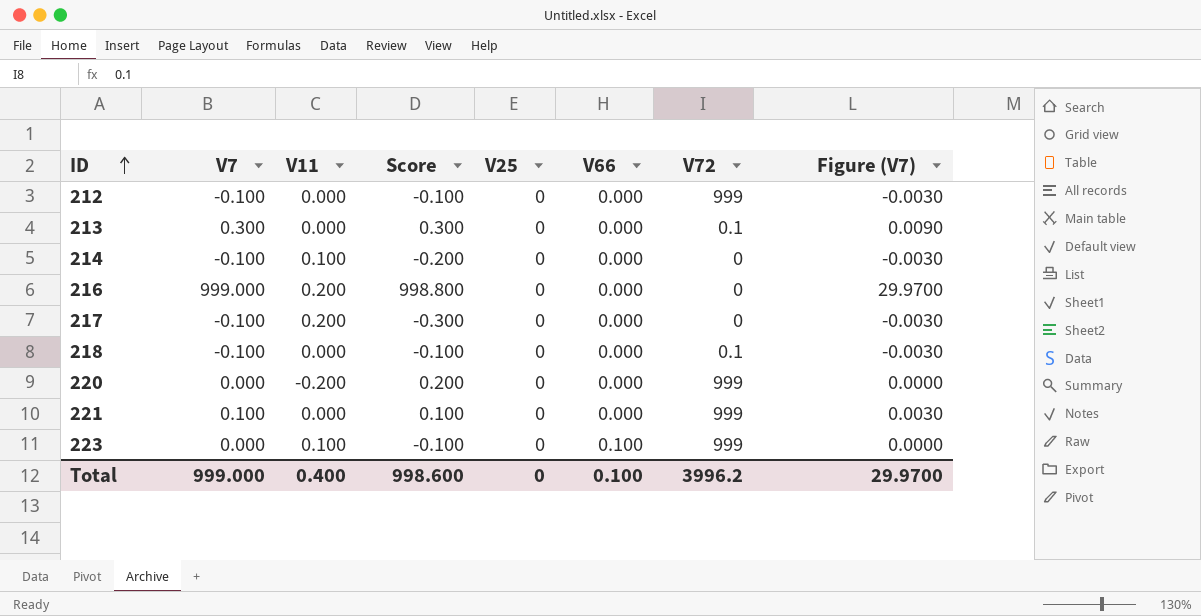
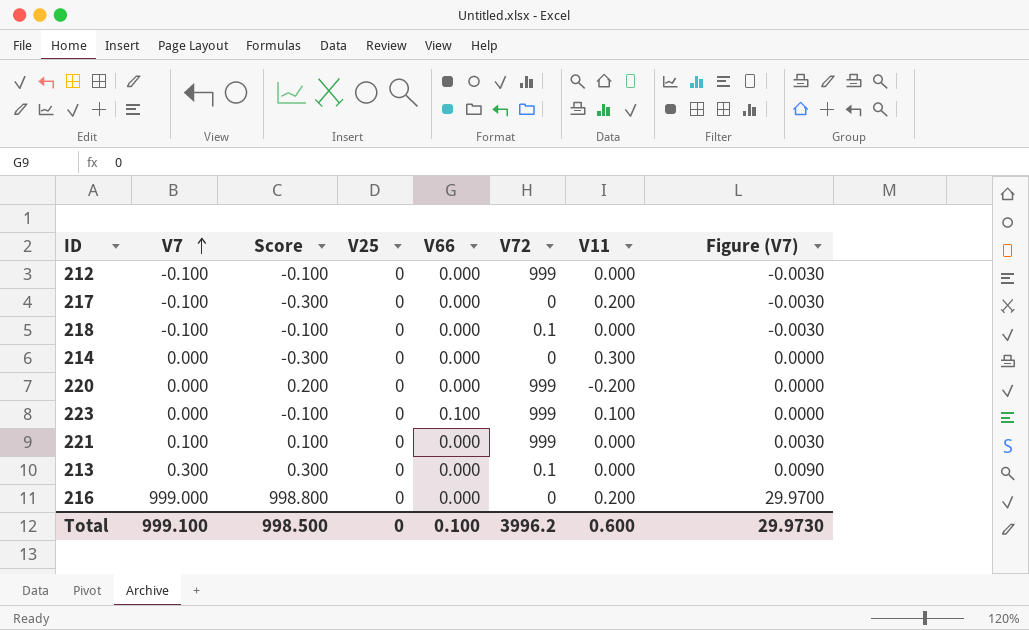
row order: ID ascending -> V7 ascending
column V11 | position: 3 -> 7
214 | V7: -0.100 -> 0.000
214 | Score: -0.200 -> -0.300
214 | V11: 0.100 -> 0.300
214 | Figure (V7): -0.0030 -> 0.0000
Total | V7: 999.000 -> 999.100
Total | Score: 998.600 -> 998.500
Total | V11: 0.400 -> 0.600
Total | Figure (V7): 29.9700 -> 29.9730

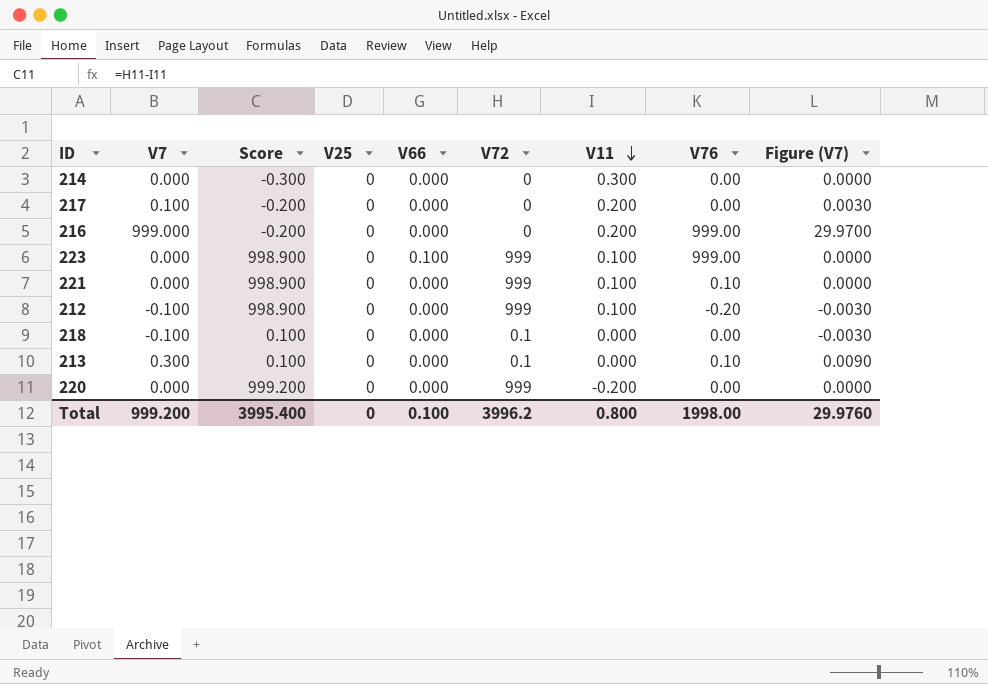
row order: V7 ascending -> V11 descending
column Score | formula: [V7] - [V11] -> [V72] - [V11]
column V76 | position: none -> 8
217 | V7: -0.100 -> 0.100
217 | Figure (V7): -0.0030 -> 0.0030
221 | V7: 0.100 -> 0.000
221 | V11: 0.000 -> 0.100
221 | Figure (V7): 0.0030 -> 0.0000
212 | V11: 0.000 -> 0.100
Total | V7: 999.100 -> 999.200
Total | Score: 998.500 -> 3995.400
Total | V11: 0.600 -> 0.800
Total | Figure (V7): 29.9730 -> 29.9760

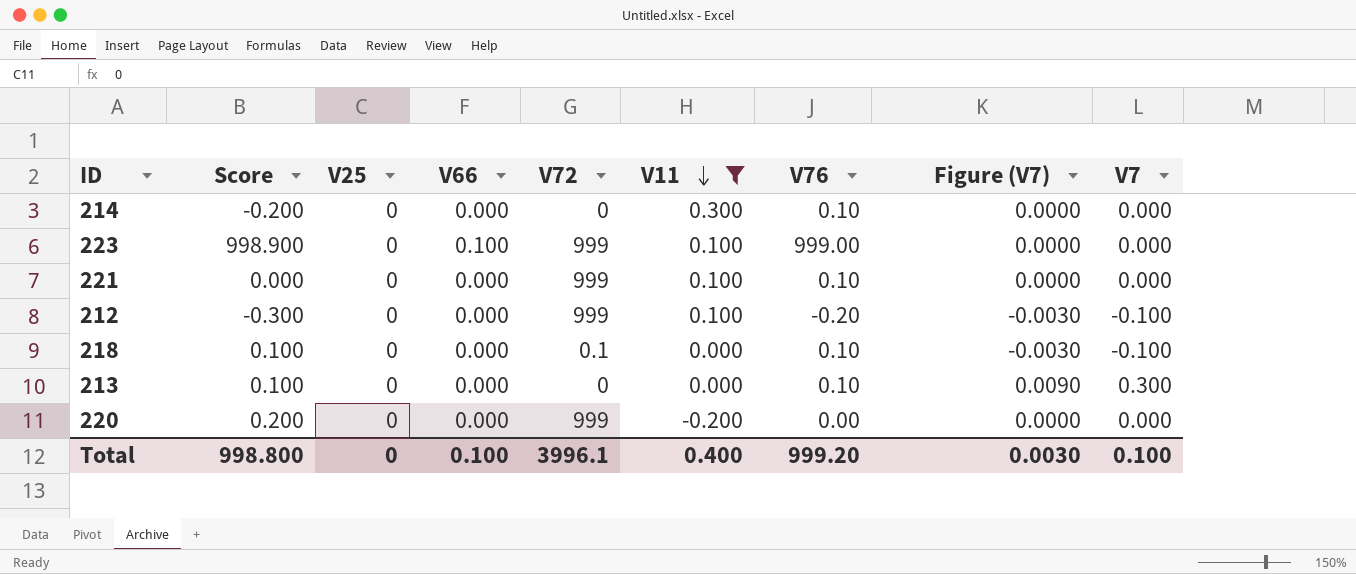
filter: none -> V11 != 0.200
column Score | formula: [V72] - [V11] -> [V76] - [V11]
column V7 | position: 2 -> 9
214 | V76: 0.00 -> 0.10
218 | V76: 0.00 -> 0.10
213 | V72: 0.1 -> 0
Total | Score: 3995.400 -> 998.800
Total | V72: 3996.2 -> 3996.1
Total | V11: 0.800 -> 0.400
Total | V76: 1998.00 -> 999.20
Total | Figure (V7): 29.9760 -> 0.0030
Total | V7: 999.200 -> 0.100

